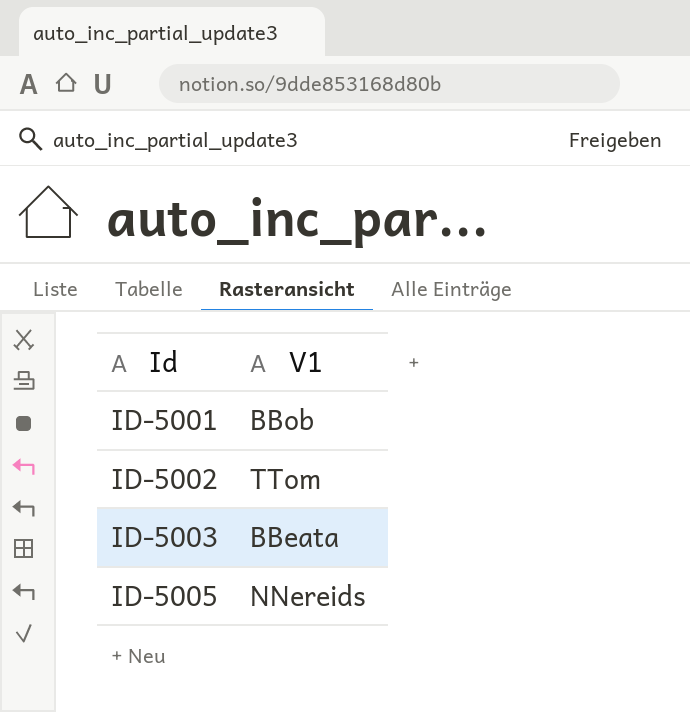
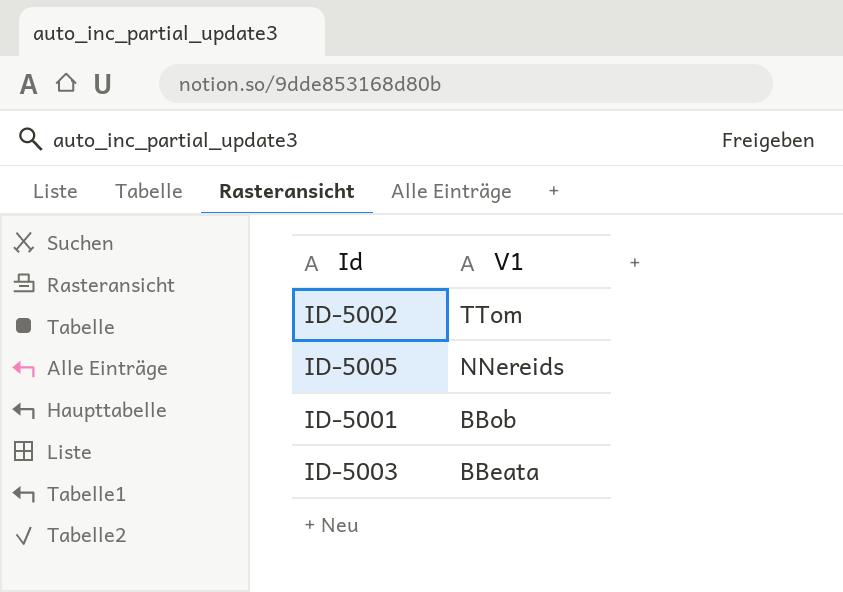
row order: Id ascending -> V1 descending

